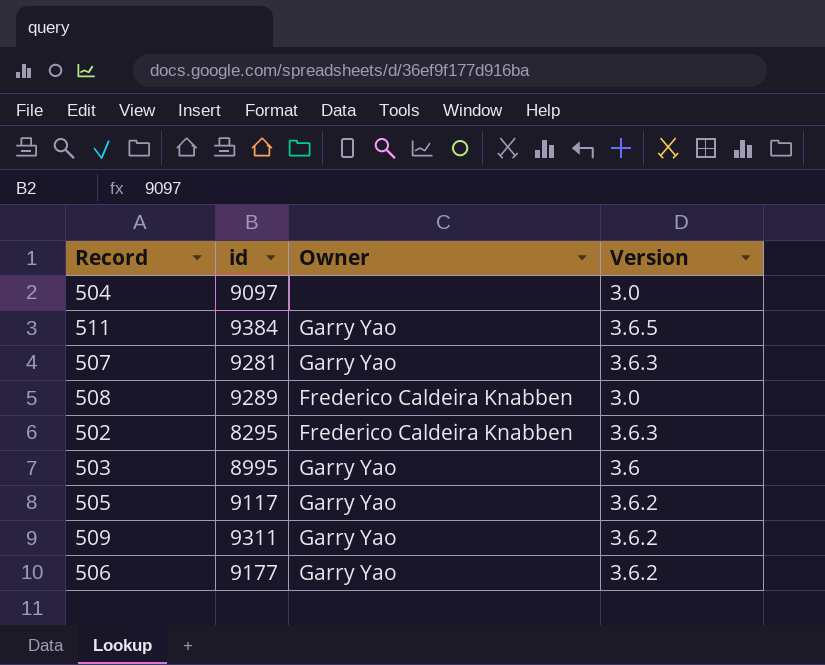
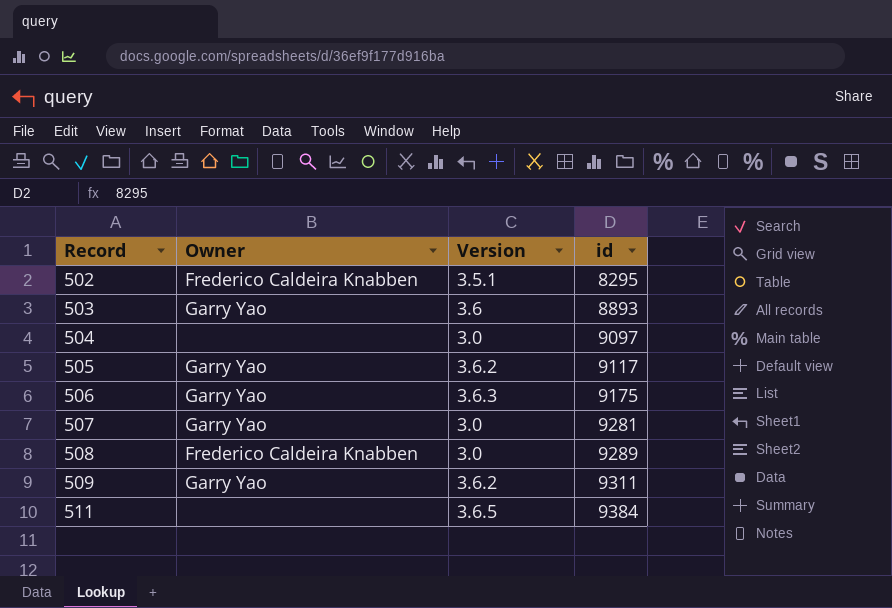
row order: none -> Record ascending
column id | position: 2 -> 4
502 | Version: 3.6.3 -> 3.5.1
503 | id: 8995 -> 8893
506 | Version: 3.6.2 -> 3.6.3
506 | id: 9177 -> 9175
507 | Version: 3.6.3 -> 3.0
511 | Owner: Garry Yao -> none

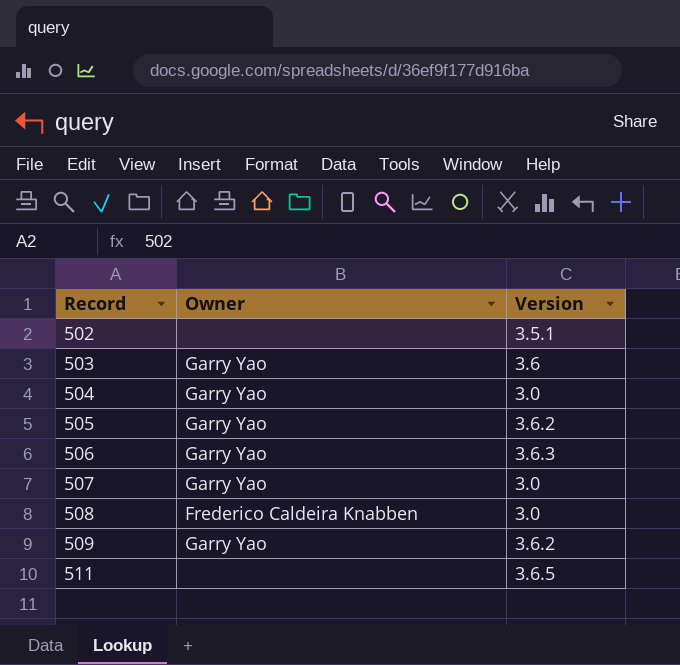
column id | position: 4 -> none
502 | Owner: Frederico Caldeira Knabben -> none
504 | Owner: none -> Garry Yao

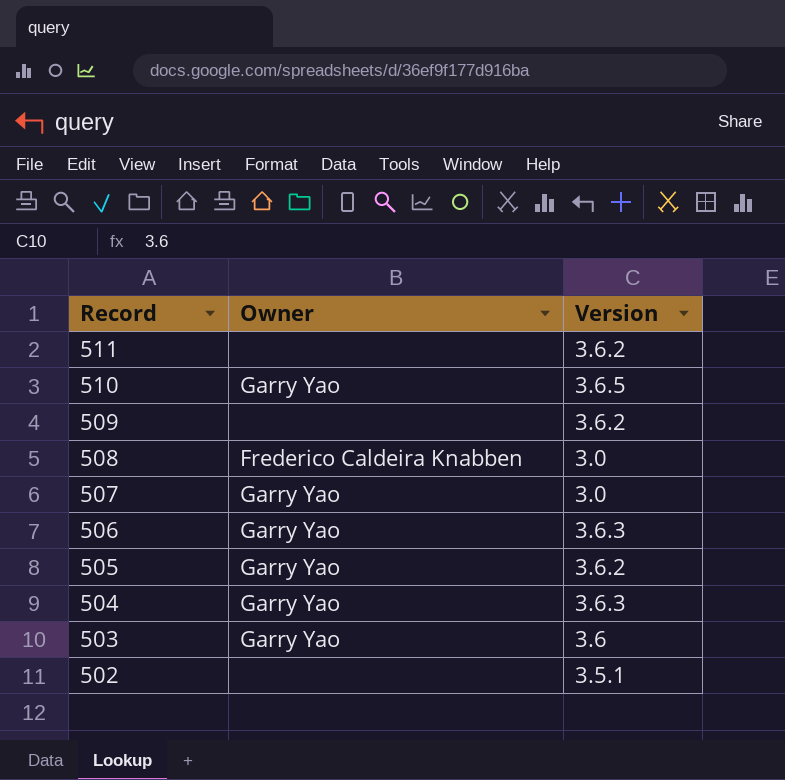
row order: Record ascending -> Record descending
511 | Version: 3.6.5 -> 3.6.2
row 510: none -> Garry Yao | 3.6.5
509 | Owner: Garry Yao -> none
504 | Version: 3.0 -> 3.6.3

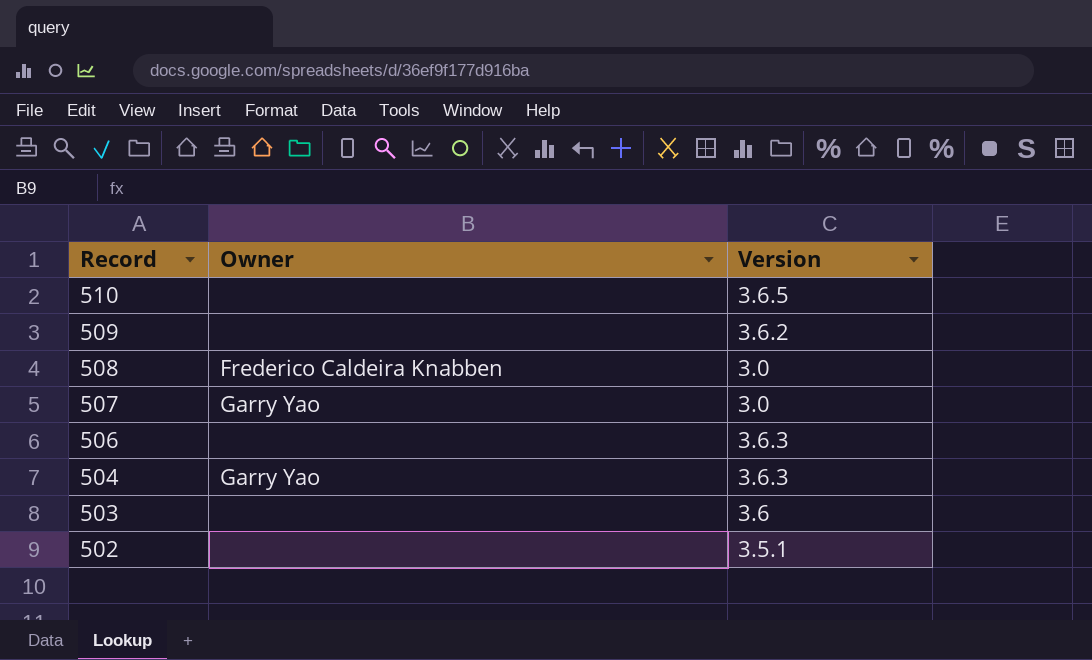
row 511: none | 3.6.2 -> none
row 505: Garry Yao | 3.6.2 -> none
510 | Owner: Garry Yao -> none
506 | Owner: Garry Yao -> none
503 | Owner: Garry Yao -> none

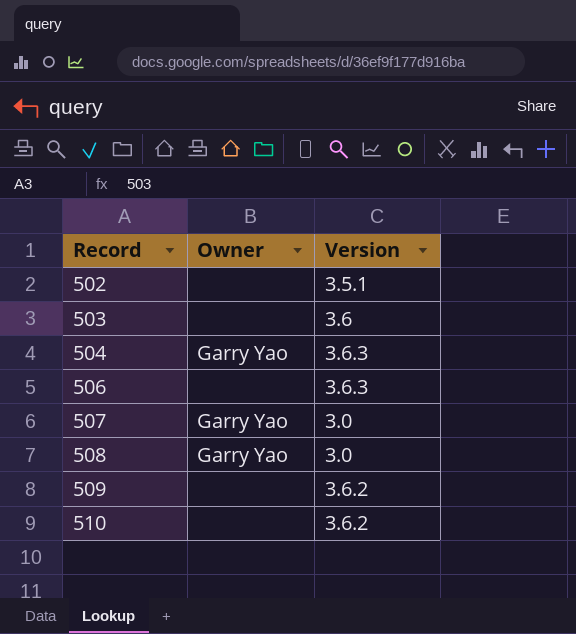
row order: Record descending -> Record ascending
508 | Owner: Frederico Caldeira Knabben -> Garry Yao
510 | Version: 3.6.5 -> 3.6.2

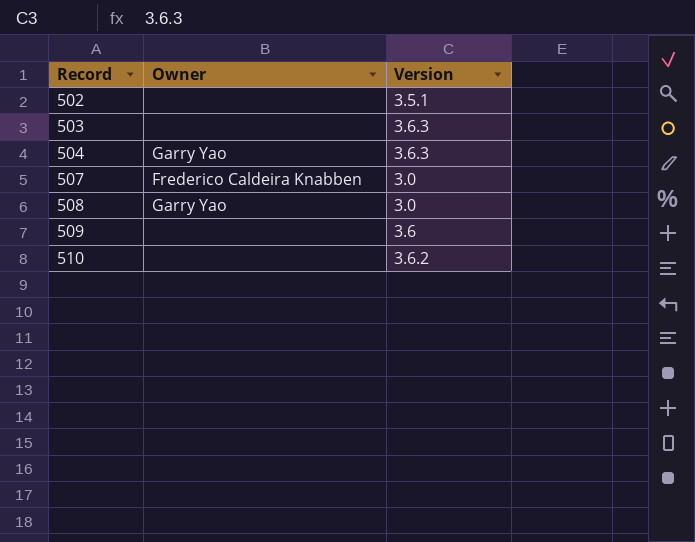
row 506: none | 3.6.3 -> none
503 | Version: 3.6 -> 3.6.3
507 | Owner: Garry Yao -> Frederico Caldeira Knabben
509 | Version: 3.6.2 -> 3.6

